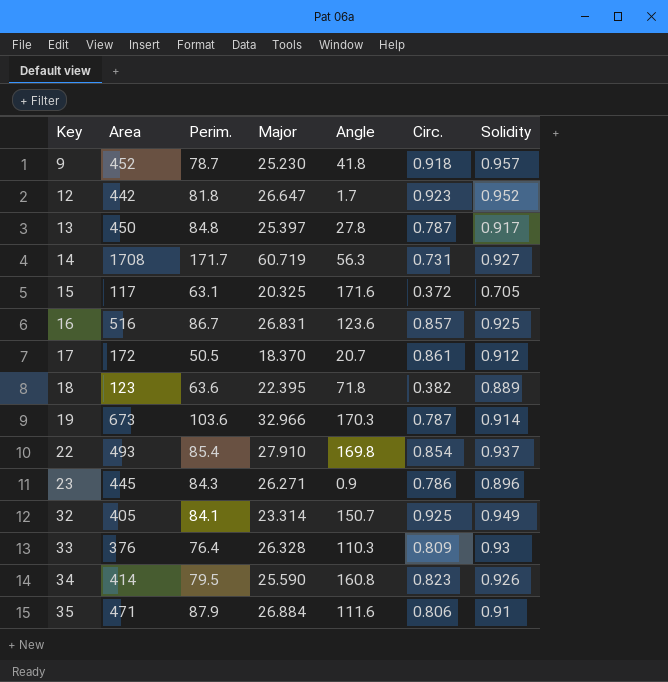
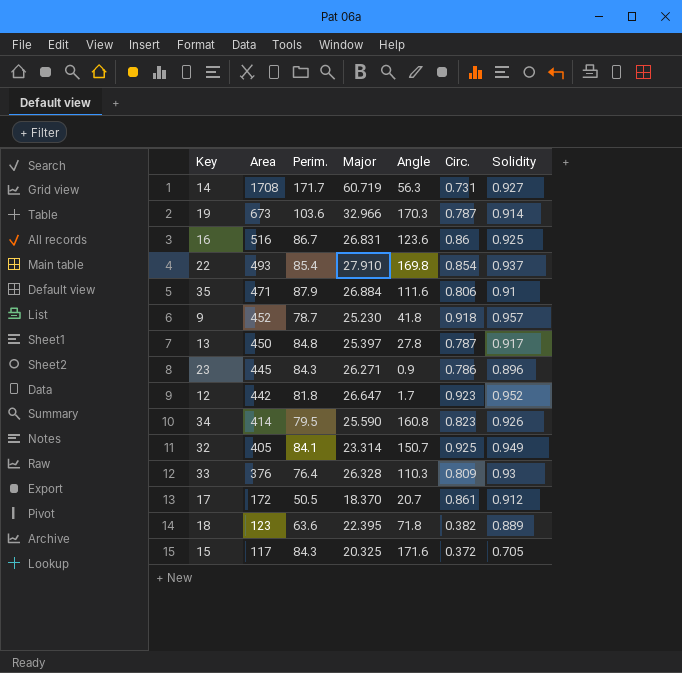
row order: Key ascending -> Area descending
16 | Circ.: 0.857 -> 0.86
15 | Perim.: 63.1 -> 84.3

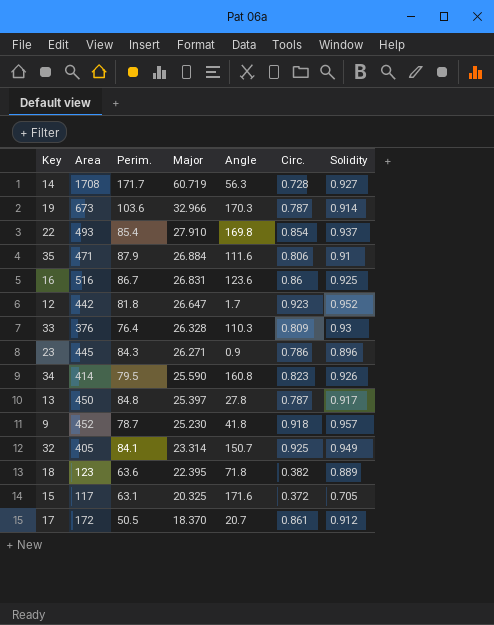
row order: Area descending -> Major descending
14 | Circ.: 0.731 -> 0.728
15 | Perim.: 84.3 -> 63.1

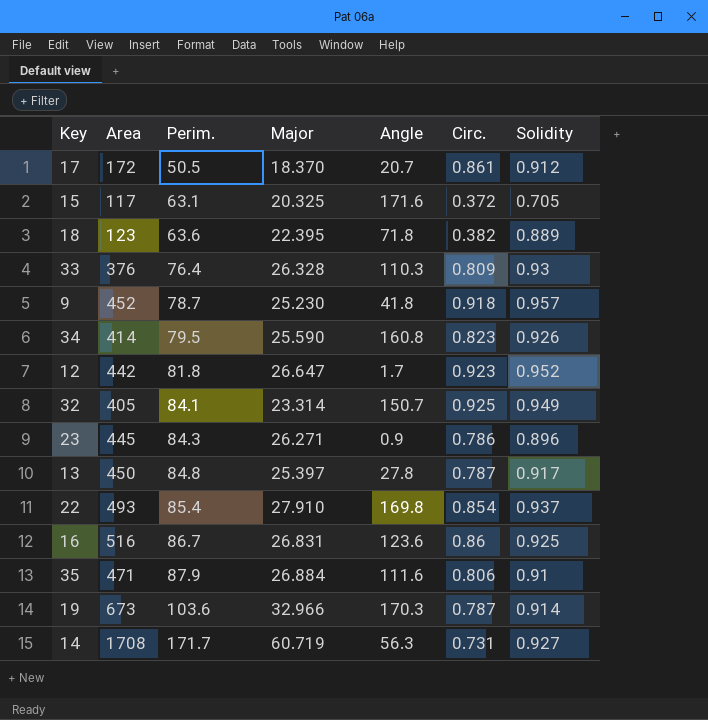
row order: Major descending -> Perim. ascending
14 | Circ.: 0.728 -> 0.731

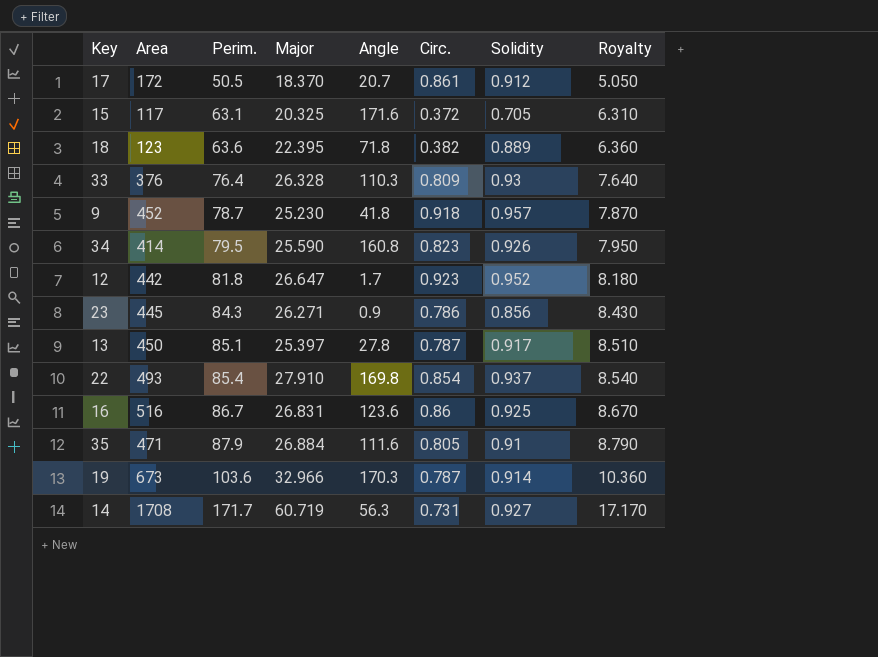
column Royalty | formula: none -> [Perim.] * 0.1
row 32: 405 | 84.1 | 23.314 | 150.7 | 0.925 | 0.949 -> none
23 | Solidity: 0.896 -> 0.856
13 | Perim.: 84.8 -> 85.1
35 | Circ.: 0.806 -> 0.805

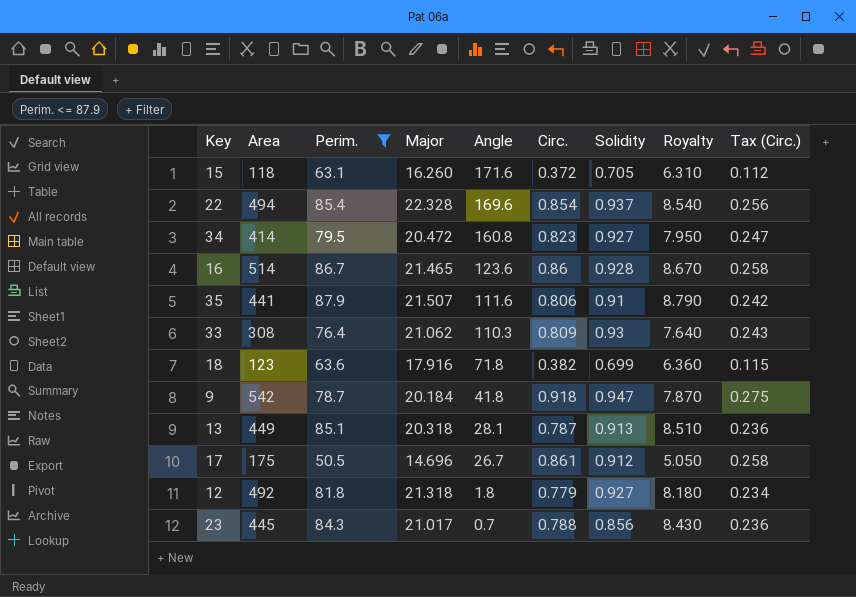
filter: none -> Perim. <= 87.9
row order: Perim. ascending -> Angle descending
column Tax (Circ.) | formula: none -> [Circ.] * 0.3
15 | Area: 117 -> 118
15 | Major: 20.325 -> 16.260
22 | Area: 493 -> 494
22 | Major: 27.910 -> 22.328
22 | Angle: 169.8 -> 169.6
34 | Major: 25.590 -> 20.472
34 | Solidity: 0.926 -> 0.927
16 | Area: 516 -> 514
16 | Major: 26.831 -> 21.465
16 | Solidity: 0.925 -> 0.928
35 | Area: 471 -> 441
35 | Major: 26.884 -> 21.507
35 | Circ.: 0.805 -> 0.806
33 | Area: 376 -> 308
33 | Major: 26.328 -> 21.062
18 | Major: 22.395 -> 17.916
18 | Solidity: 0.889 -> 0.699
9 | Area: 452 -> 542
9 | Major: 25.230 -> 20.184
9 | Solidity: 0.957 -> 0.947
13 | Area: 450 -> 449
13 | Major: 25.397 -> 20.318
13 | Angle: 27.8 -> 28.1
13 | Solidity: 0.917 -> 0.913
17 | Area: 172 -> 175
17 | Major: 18.370 -> 14.696
17 | Angle: 20.7 -> 26.7
12 | Area: 442 -> 492
12 | Major: 26.647 -> 21.318
12 | Angle: 1.7 -> 1.8
12 | Circ.: 0.923 -> 0.779
12 | Solidity: 0.952 -> 0.927
23 | Major: 26.271 -> 21.017
23 | Angle: 0.9 -> 0.7
23 | Circ.: 0.786 -> 0.788

